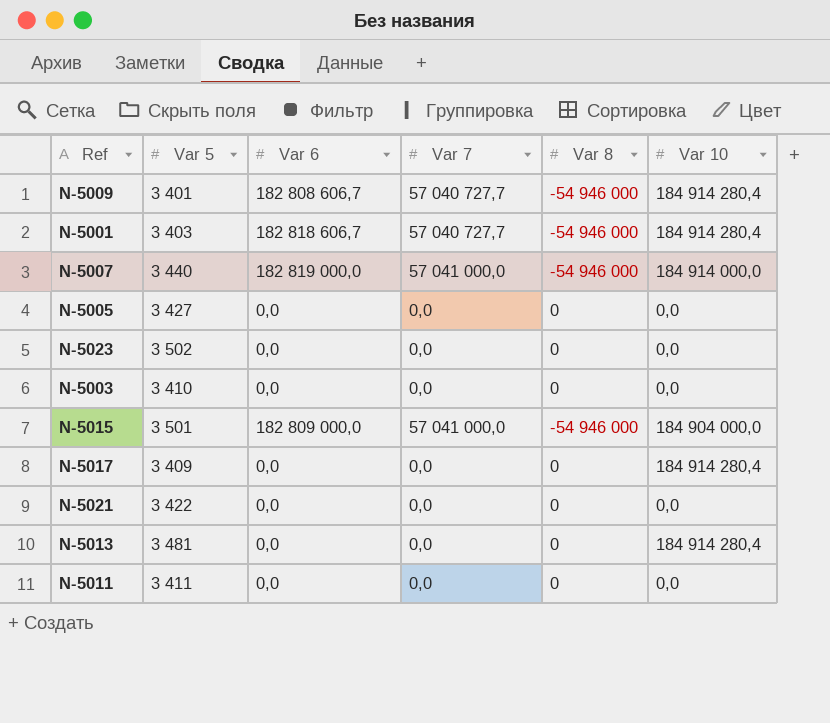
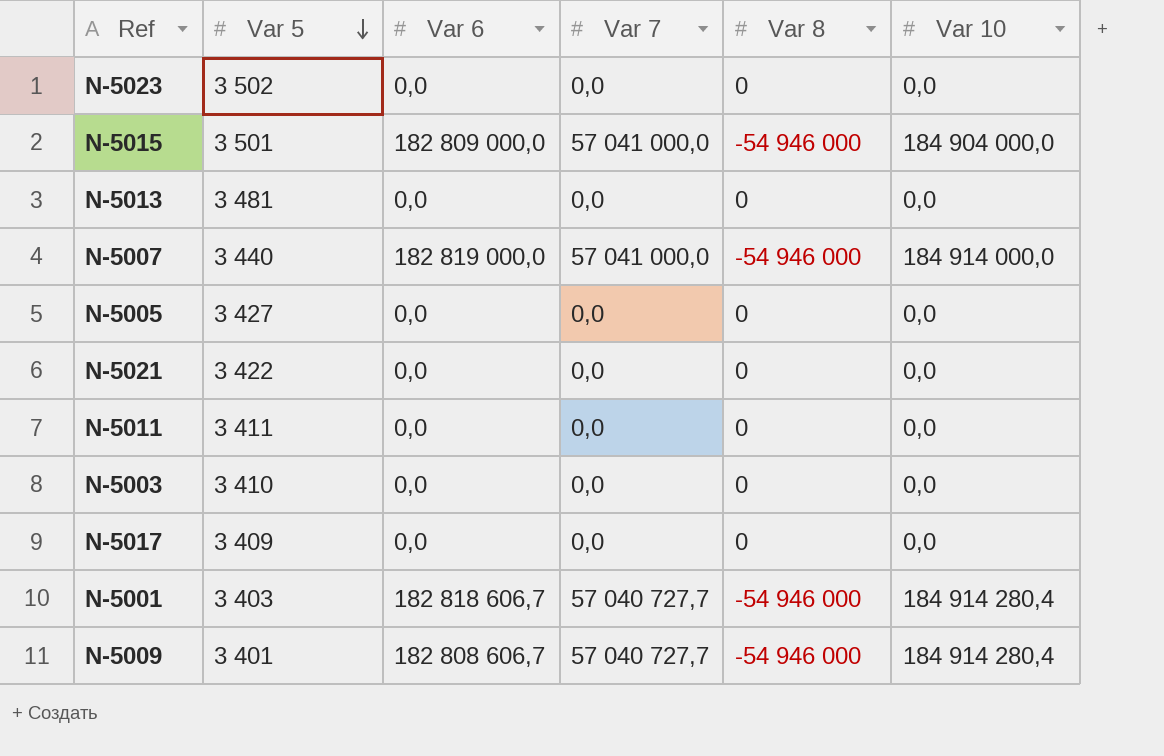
row order: none -> Var 5 descending
N-5013 | Var 10: 184 914 280,4 -> 0,0
N-5017 | Var 10: 184 914 280,4 -> 0,0

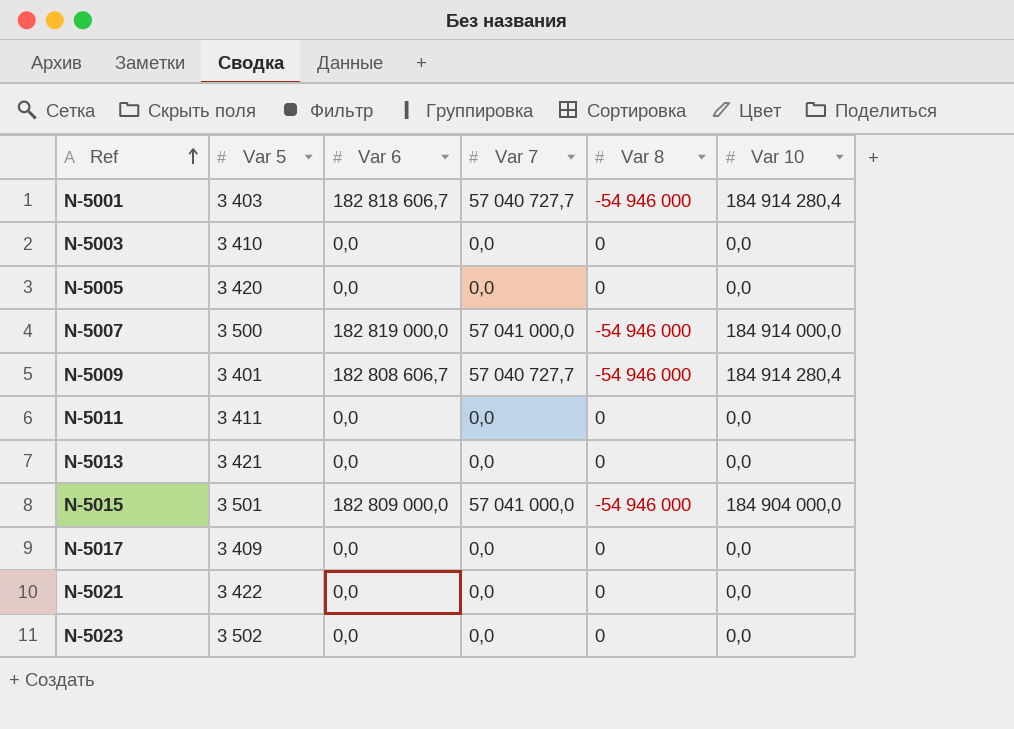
row order: Var 5 descending -> Ref ascending
N-5005 | Var 5: 3 427 -> 3 420
N-5007 | Var 5: 3 440 -> 3 500
N-5013 | Var 5: 3 481 -> 3 421

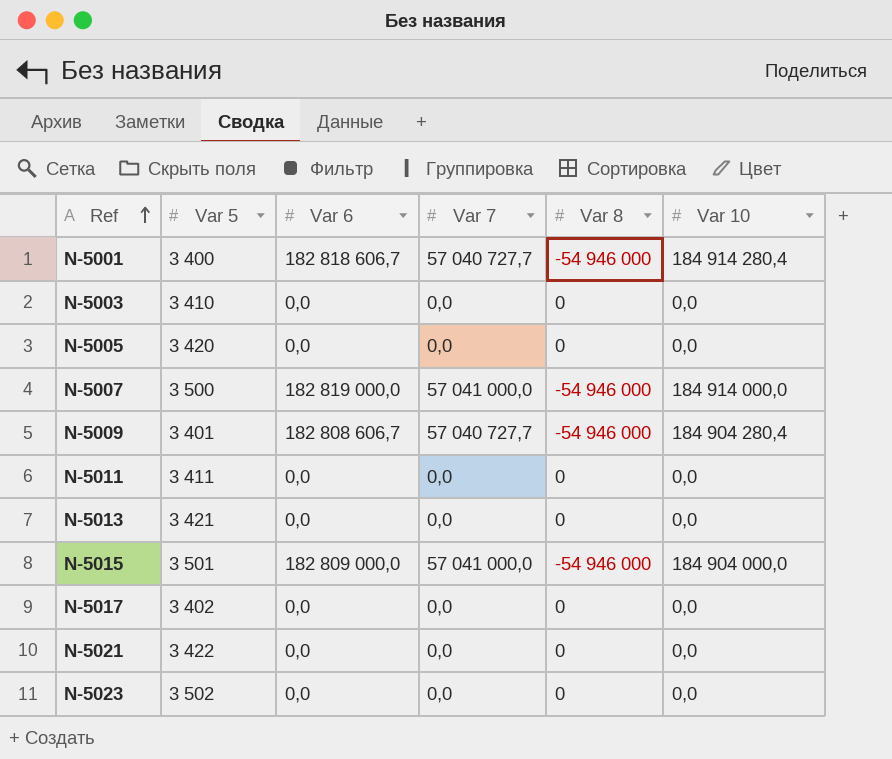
N-5001 | Var 5: 3 403 -> 3 400
N-5009 | Var 10: 184 914 280,4 -> 184 904 280,4
N-5017 | Var 5: 3 409 -> 3 402

